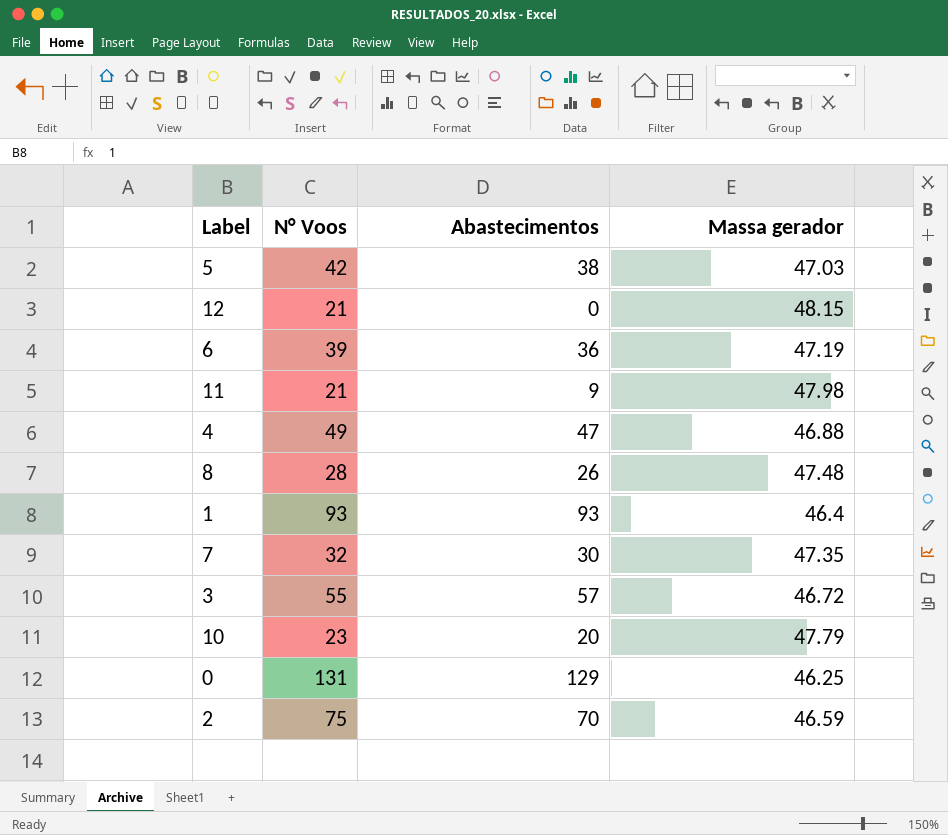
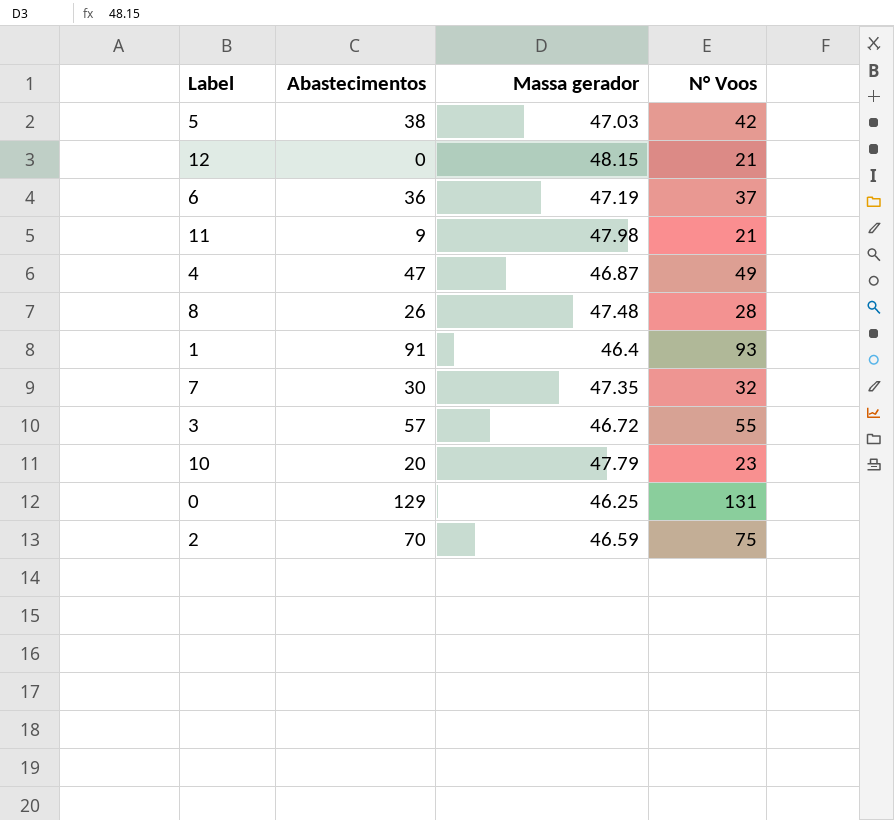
column N° Voos | position: 2 -> 4
6 | N° Voos: 39 -> 37
4 | Massa gerador: 46.88 -> 46.87
1 | Abastecimentos: 93 -> 91

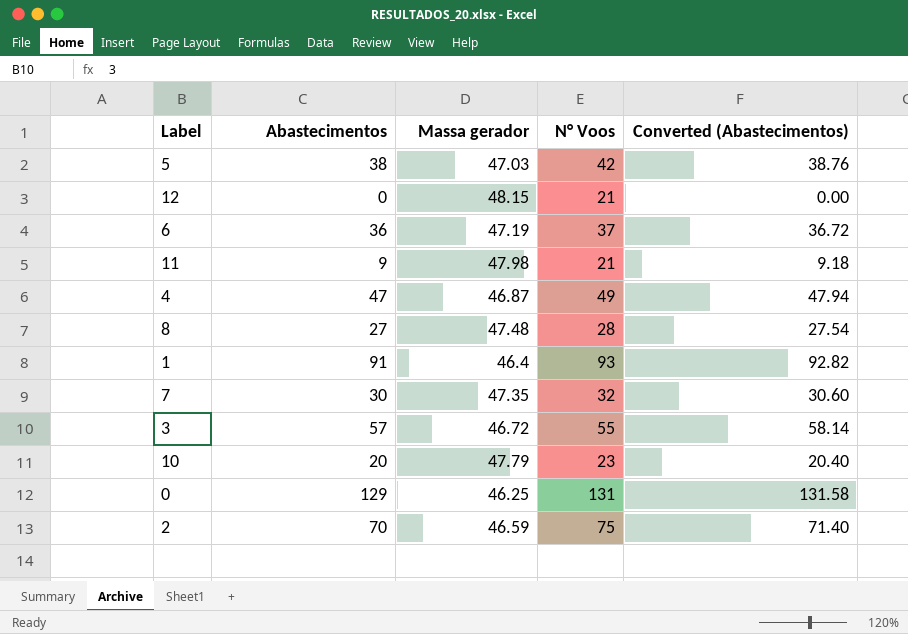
column Converted (Abastecimentos) | formula: none -> [Abastecimentos] * 1.02
8 | Abastecimentos: 26 -> 27

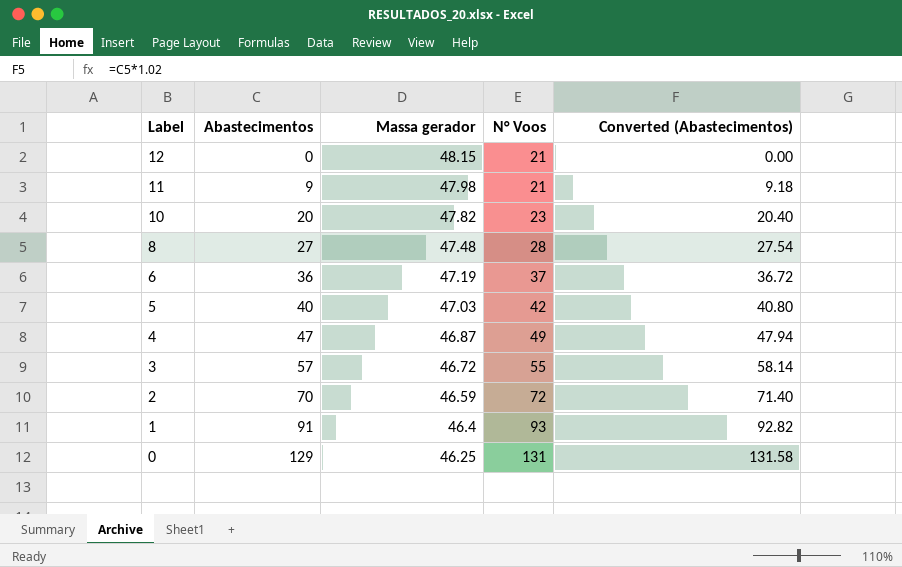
row order: none -> Label descending
row 7: 30 | 47.35 | 32 | 30.60 -> none
10 | Massa gerador: 47.79 -> 47.82
5 | Abastecimentos: 38 -> 40
5 | Converted (Abastecimentos): 38.76 -> 40.80
2 | N° Voos: 75 -> 72

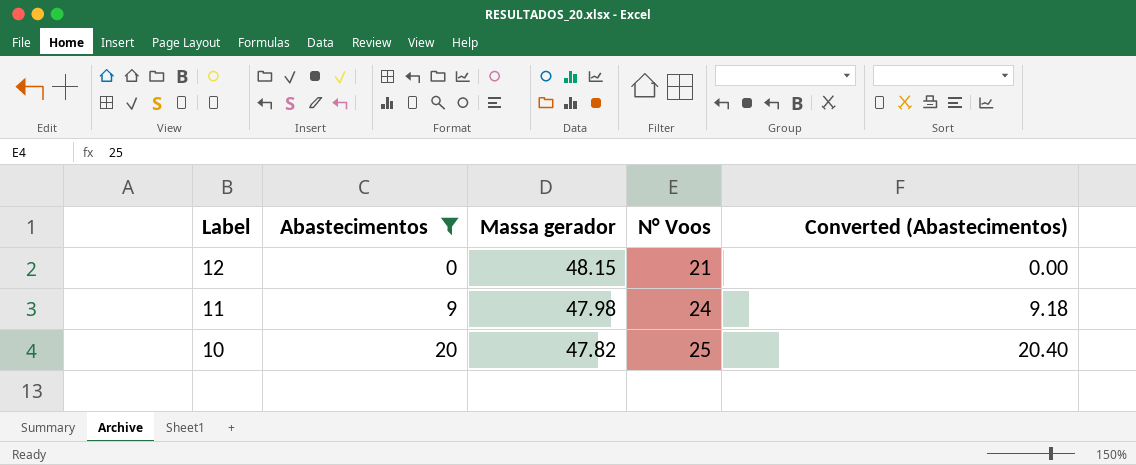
filter: none -> Abastecimentos <= 20
11 | N° Voos: 21 -> 24
10 | N° Voos: 23 -> 25

